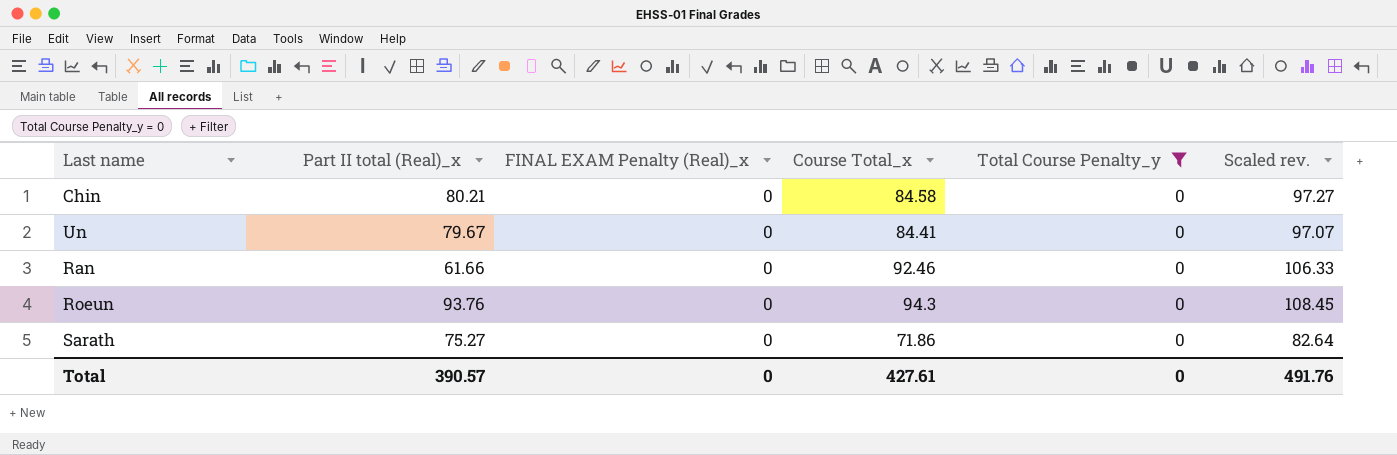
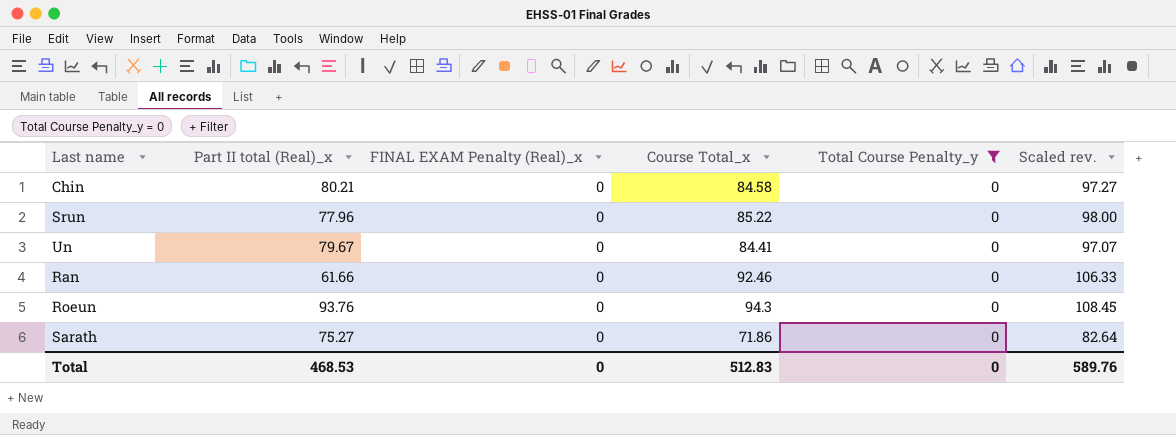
row Srun: none -> 77.96 | 0 | 85.22 | 0 | 98.00
Total | Part II total (Real)_x: 390.57 -> 468.53
Total | Course Total_x: 427.61 -> 512.83
Total | Scaled rev.: 491.76 -> 589.76

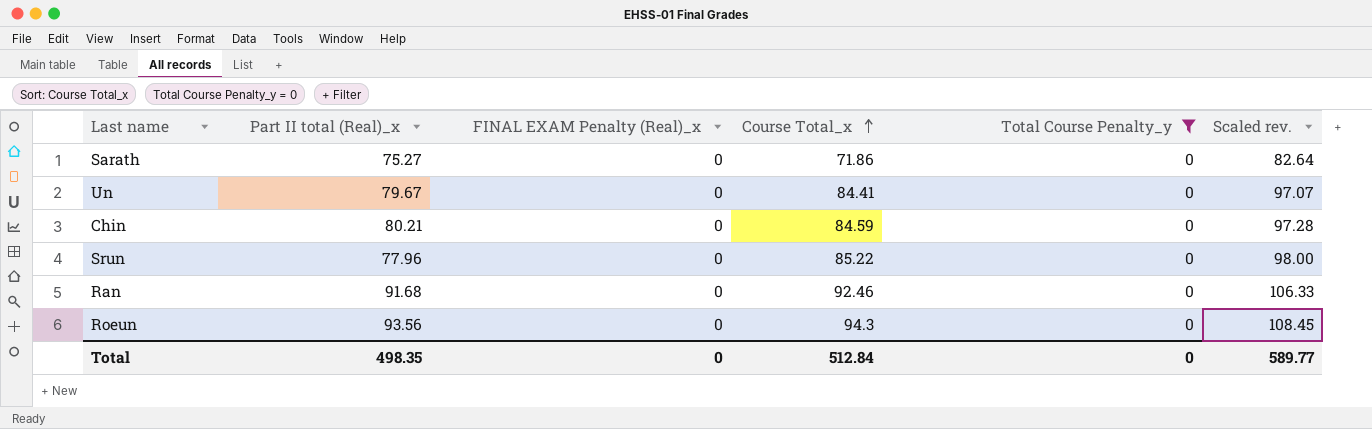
row order: none -> Course Total_x ascending
Chin | Course Total_x: 84.58 -> 84.59
Chin | Scaled rev.: 97.27 -> 97.28
Ran | Part II total (Real)_x: 61.66 -> 91.68
Roeun | Part II total (Real)_x: 93.76 -> 93.56
Total | Part II total (Real)_x: 468.53 -> 498.35
Total | Course Total_x: 512.83 -> 512.84
Total | Scaled rev.: 589.76 -> 589.77

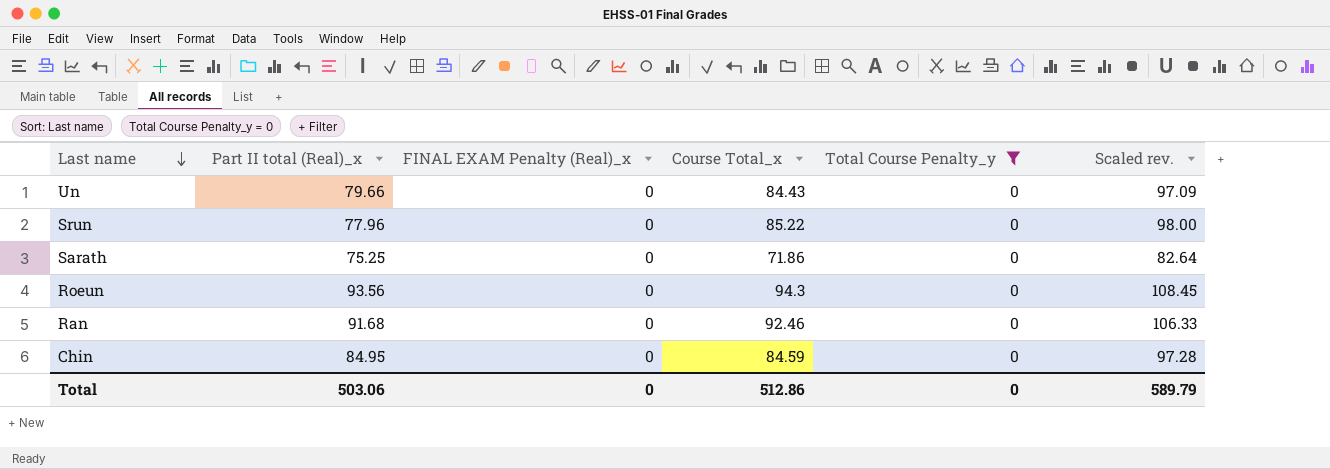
row order: Course Total_x ascending -> Last name descending
Un | Part II total (Real)_x: 79.67 -> 79.66
Un | Course Total_x: 84.41 -> 84.43
Un | Scaled rev.: 97.07 -> 97.09
Sarath | Part II total (Real)_x: 75.27 -> 75.25
Chin | Part II total (Real)_x: 80.21 -> 84.95
Total | Part II total (Real)_x: 498.35 -> 503.06
Total | Course Total_x: 512.84 -> 512.86
Total | Scaled rev.: 589.77 -> 589.79

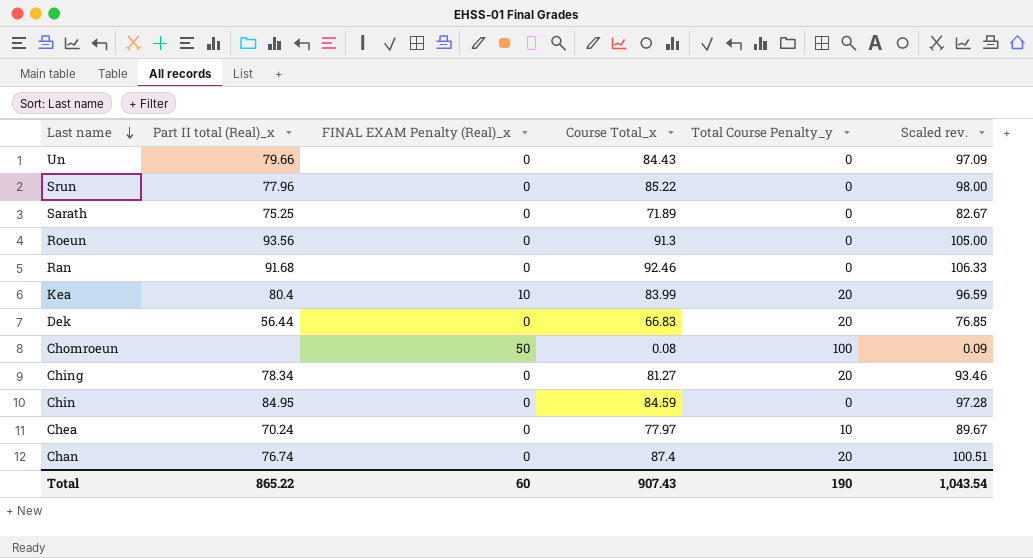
filter: Total Course Penalty_y = 0 -> none
Sarath | Course Total_x: 71.86 -> 71.89
Sarath | Scaled rev.: 82.64 -> 82.67
Roeun | Course Total_x: 94.3 -> 91.3
Roeun | Scaled rev.: 108.45 -> 105.00
Total | Part II total (Real)_x: 503.06 -> 865.22
Total | FINAL EXAM Penalty (Real)_x: 0 -> 60
Total | Course Total_x: 512.86 -> 907.43
Total | Total Course Penalty_y: 0 -> 190
Total | Scaled rev.: 589.79 -> 1,043.54

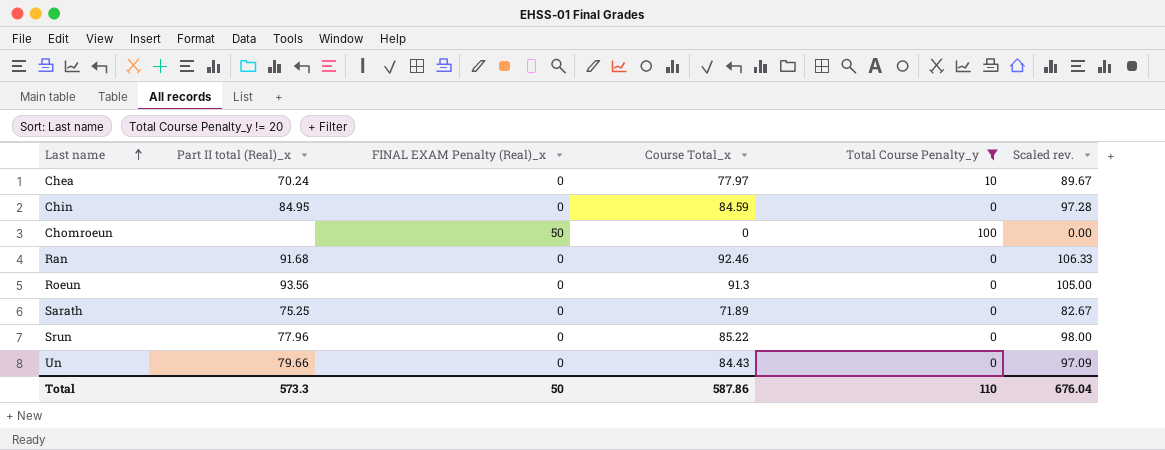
filter: none -> Total Course Penalty_y != 20
row order: Last name descending -> Last name ascending
Chomroeun | Course Total_x: 0.08 -> 0
Chomroeun | Scaled rev.: 0.09 -> 0.00
Total | Part II total (Real)_x: 865.22 -> 573.3
Total | FINAL EXAM Penalty (Real)_x: 60 -> 50
Total | Course Total_x: 907.43 -> 587.86
Total | Total Course Penalty_y: 190 -> 110
Total | Scaled rev.: 1,043.54 -> 676.04

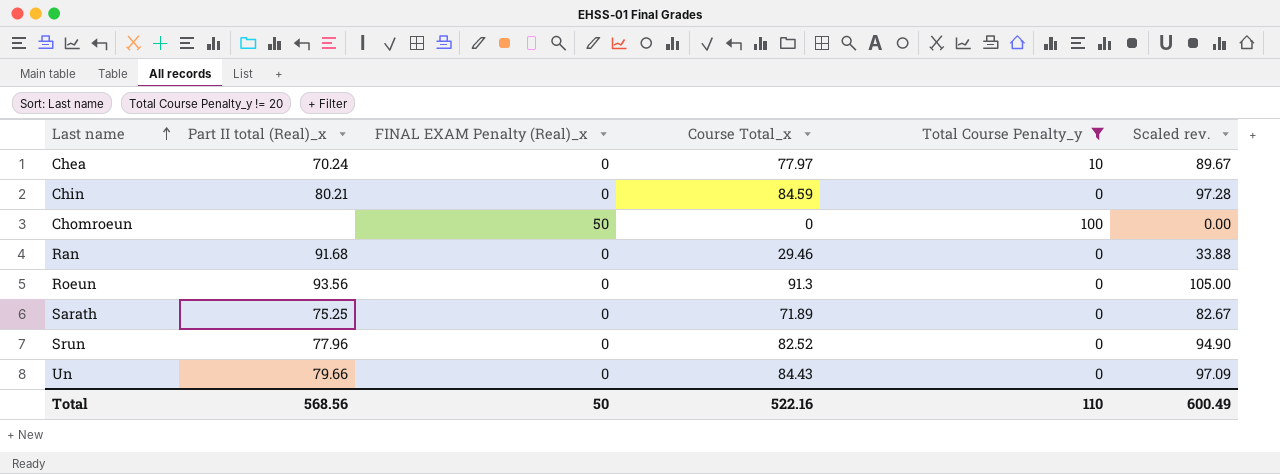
Chin | Part II total (Real)_x: 84.95 -> 80.21
Ran | Course Total_x: 92.46 -> 29.46
Ran | Scaled rev.: 106.33 -> 33.88
Srun | Course Total_x: 85.22 -> 82.52
Srun | Scaled rev.: 98.00 -> 94.90
Total | Part II total (Real)_x: 573.3 -> 568.56
Total | Course Total_x: 587.86 -> 522.16
Total | Scaled rev.: 676.04 -> 600.49

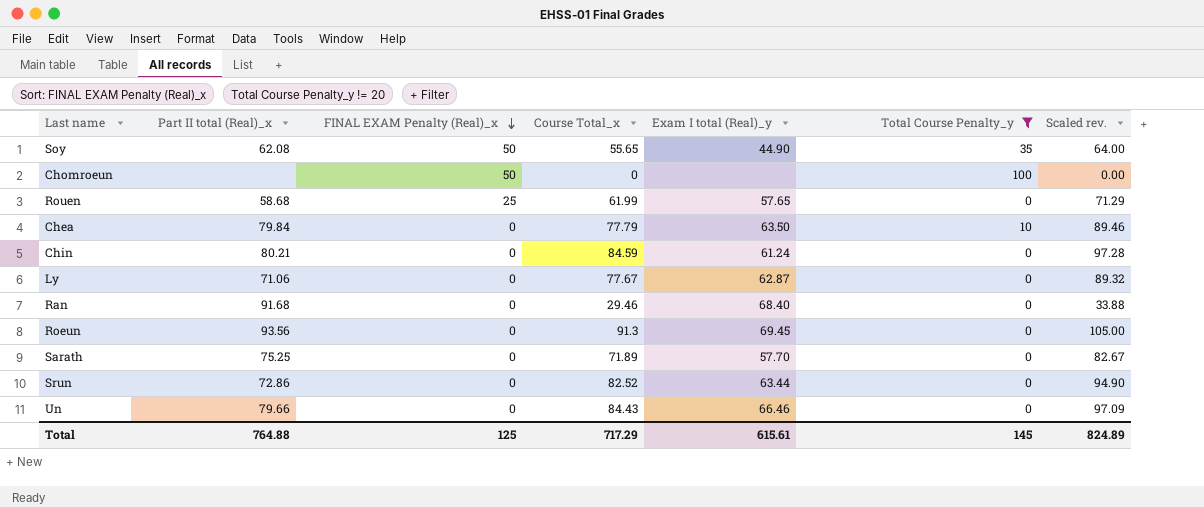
row order: Last name ascending -> FINAL EXAM Penalty (Real)_x descending
column Exam I total (Real)_y | position: none -> 5
row Soy: none -> 62.08 | 50 | 55.65 | 44.90 | 35 | 64.00
row Rouen: none -> 58.68 | 25 | 61.99 | 57.65 | 0 | 71.29
Chea | Part II total (Real)_x: 70.24 -> 79.84
Chea | Course Total_x: 77.97 -> 77.79
Chea | Scaled rev.: 89.67 -> 89.46
row Ly: none -> 71.06 | 0 | 77.67 | 62.87 | 0 | 89.32
Srun | Part II total (Real)_x: 77.96 -> 72.86
Total | Part II total (Real)_x: 568.56 -> 764.88
Total | FINAL EXAM Penalty (Real)_x: 50 -> 125
Total | Course Total_x: 522.16 -> 717.29
Total | Total Course Penalty_y: 110 -> 145
Total | Scaled rev.: 600.49 -> 824.89

